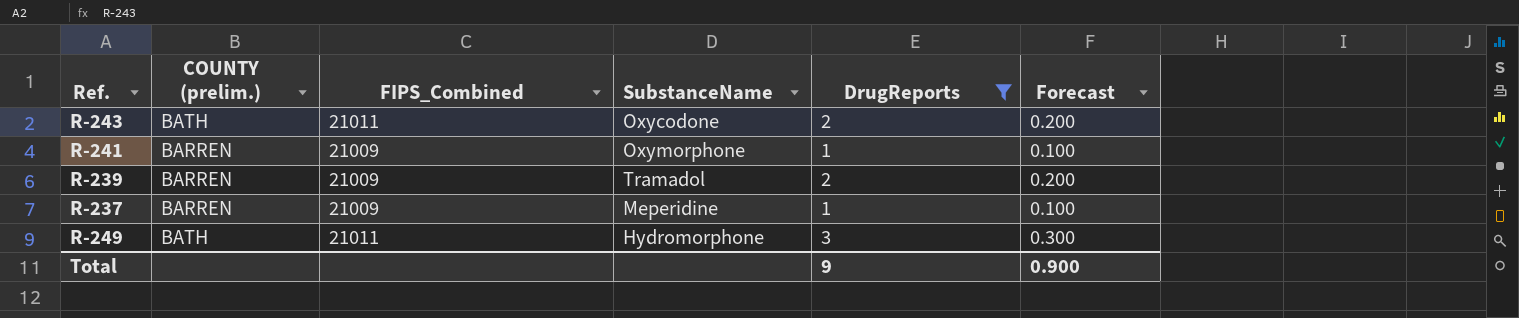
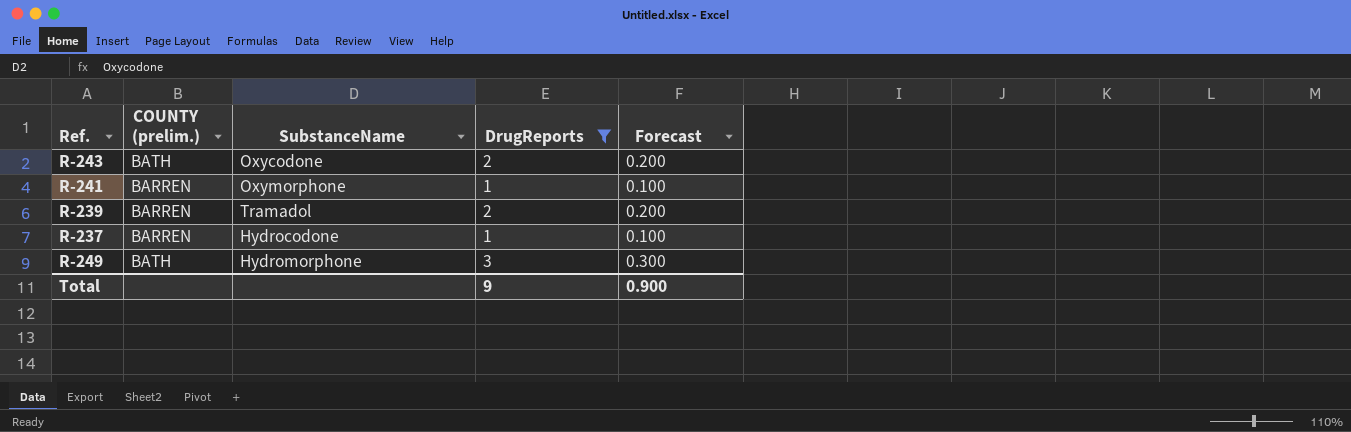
column FIPS_Combined | position: 3 -> none
R-237 | SubstanceName: Meperidine -> Hydrocodone

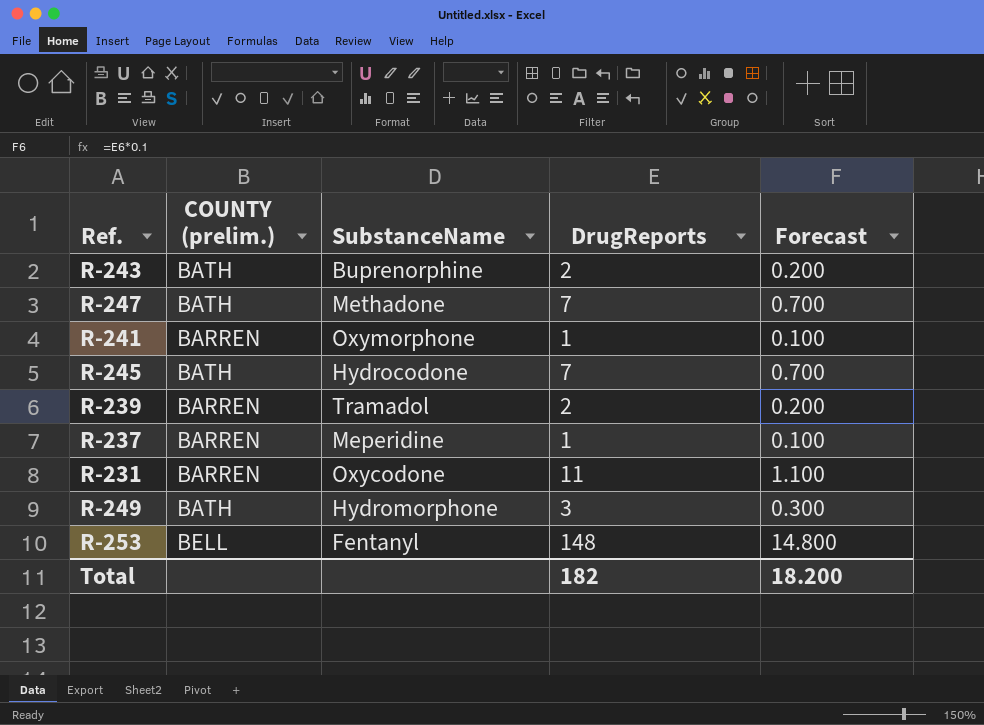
filter: DrugReports <= 3 -> none
R-243 | SubstanceName: Oxycodone -> Buprenorphine
R-237 | SubstanceName: Hydrocodone -> Meperidine
Total | DrugReports: 9 -> 182
Total | Forecast: 0.900 -> 18.200

